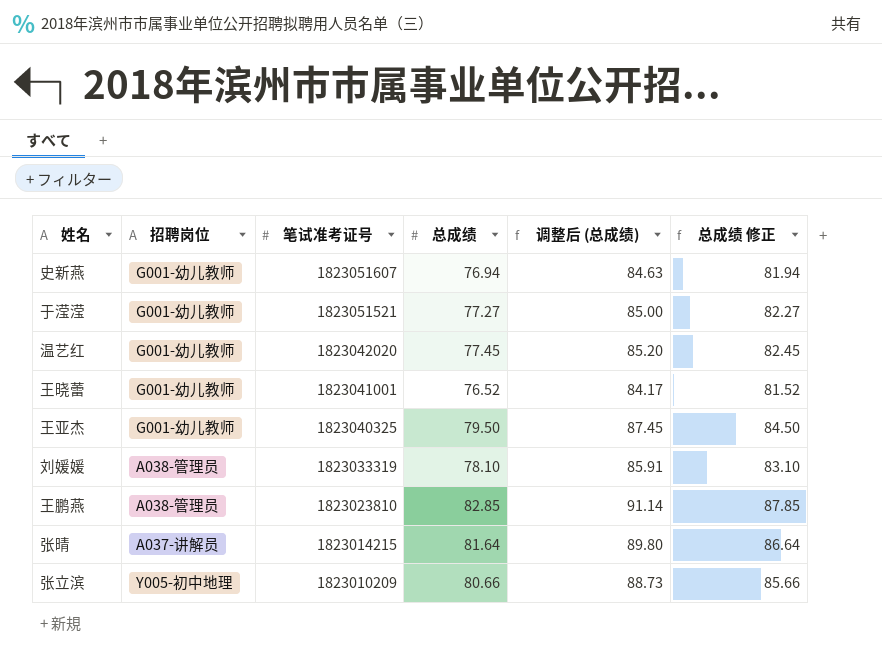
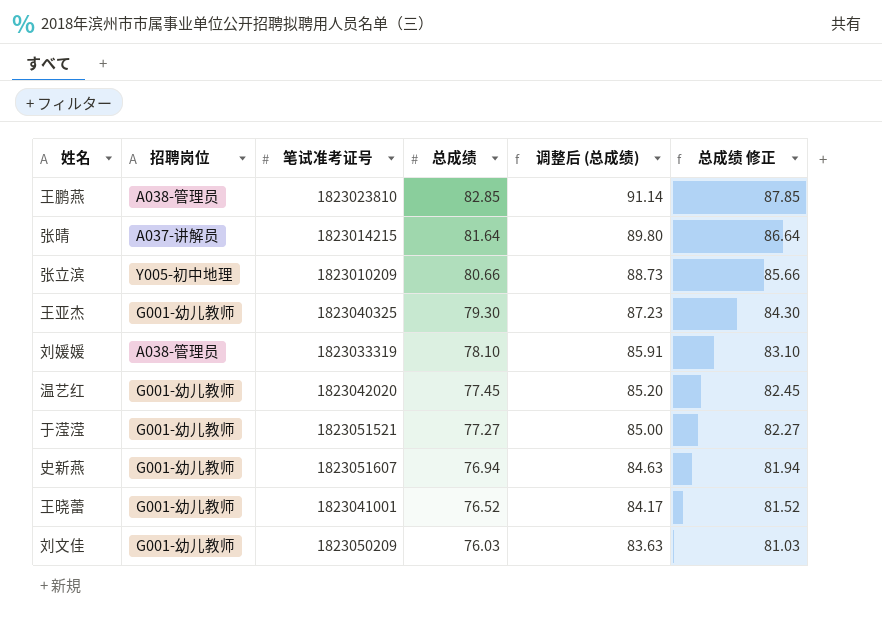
row order: 笔试准考证号 descending -> 总成绩 descending
王亚杰 | 总成绩: 79.50 -> 79.30
王亚杰 | 调整后 (总成绩): 87.45 -> 87.23
王亚杰 | 总成绩 修正: 84.50 -> 84.30
row 刘文佳: none -> G001-幼儿教师 | 1823050209 | 76.03 | 83.63 | 81.03

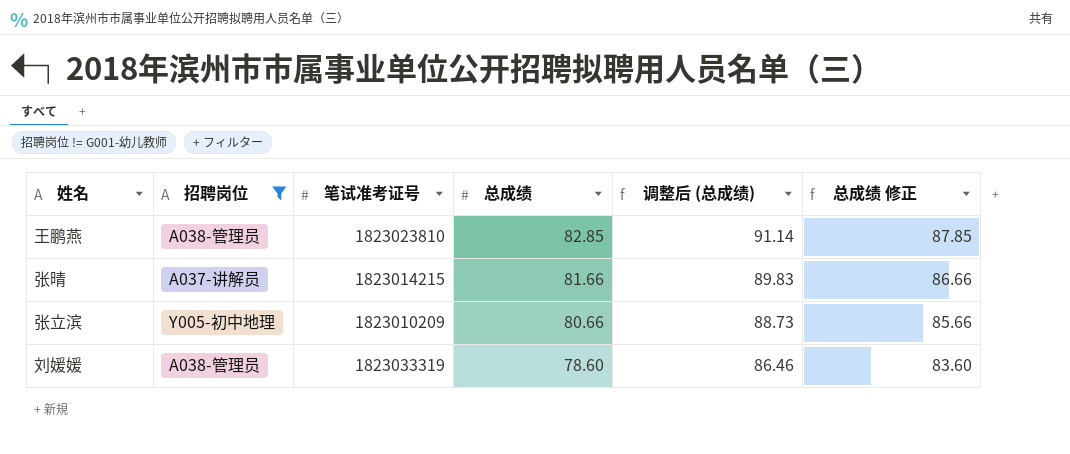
filter: none -> 招聘岗位 != G001-幼儿教师
张晴 | 总成绩: 81.64 -> 81.66
张晴 | 调整后 (总成绩): 89.80 -> 89.83
张晴 | 总成绩 修正: 86.64 -> 86.66
刘媛媛 | 总成绩: 78.10 -> 78.60
刘媛媛 | 调整后 (总成绩): 85.91 -> 86.46
刘媛媛 | 总成绩 修正: 83.10 -> 83.60

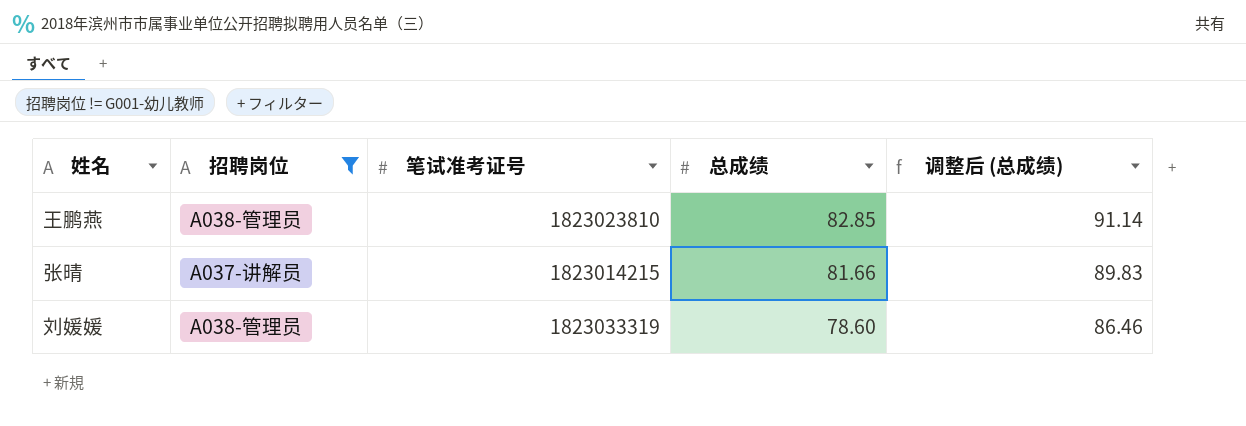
column 总成绩 修正 | formula: [总成绩] + 5 -> none
row 张立滨: Y005-初中地理 | 1823010209 | 80.66 | 88.73 | 85.66 -> none

